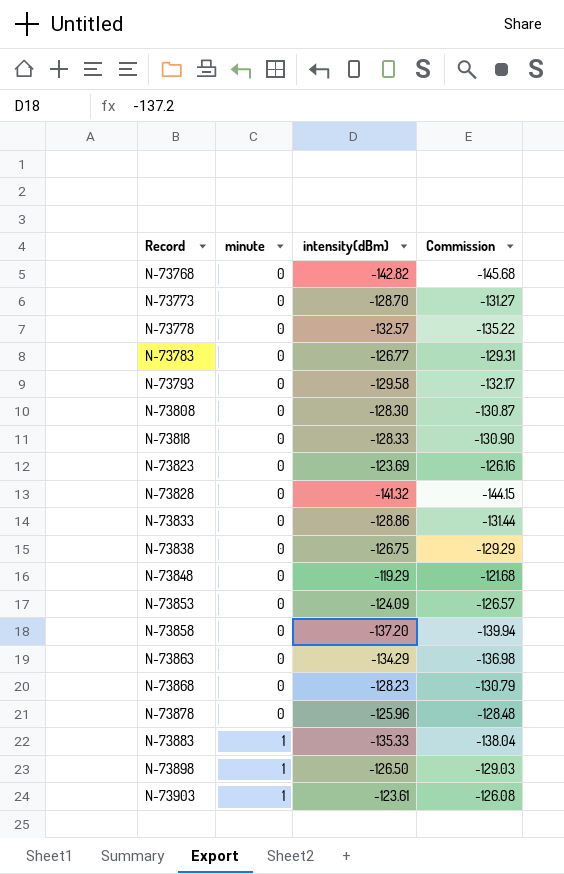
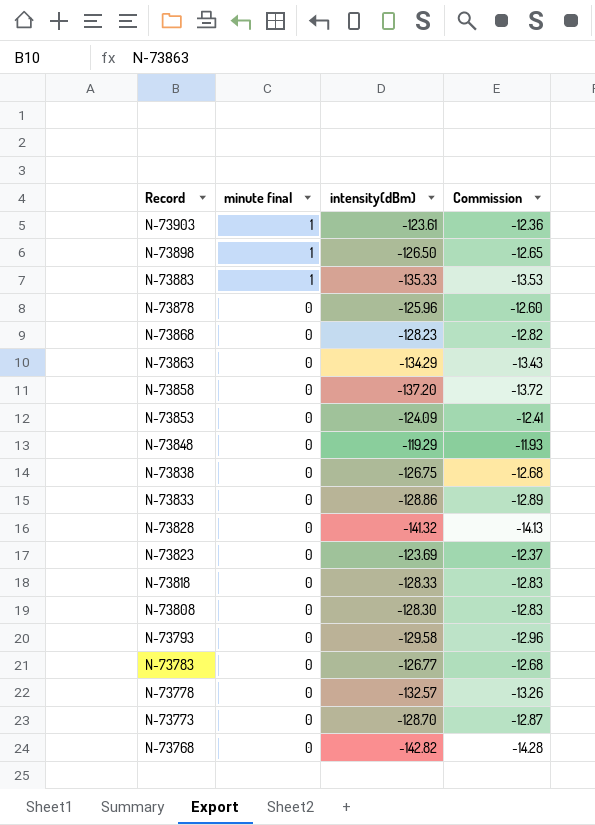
row order: Record ascending -> Record descending
column name: minute -> minute final
column Commission | formula: [intensity(dBm)] * 1.02 -> [intensity(dBm)] * 0.1

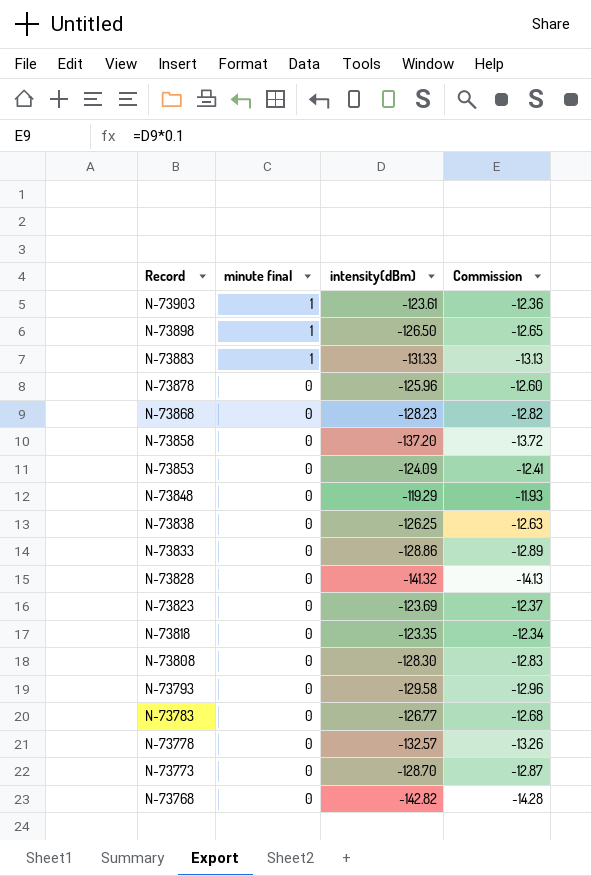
row N-73863: 0 | -134.29 | -13.43 -> none
N-73883 | intensity(dBm): -135.33 -> -131.33
N-73883 | Commission: -13.53 -> -13.13
N-73838 | intensity(dBm): -126.75 -> -126.25
N-73838 | Commission: -12.68 -> -12.63
N-73818 | intensity(dBm): -128.33 -> -123.35
N-73818 | Commission: -12.83 -> -12.34

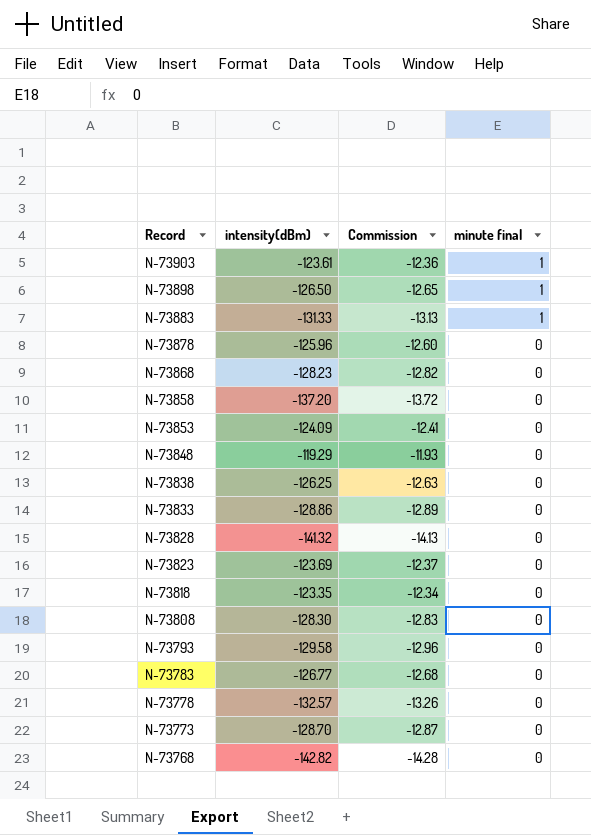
column minute final | position: 2 -> 4

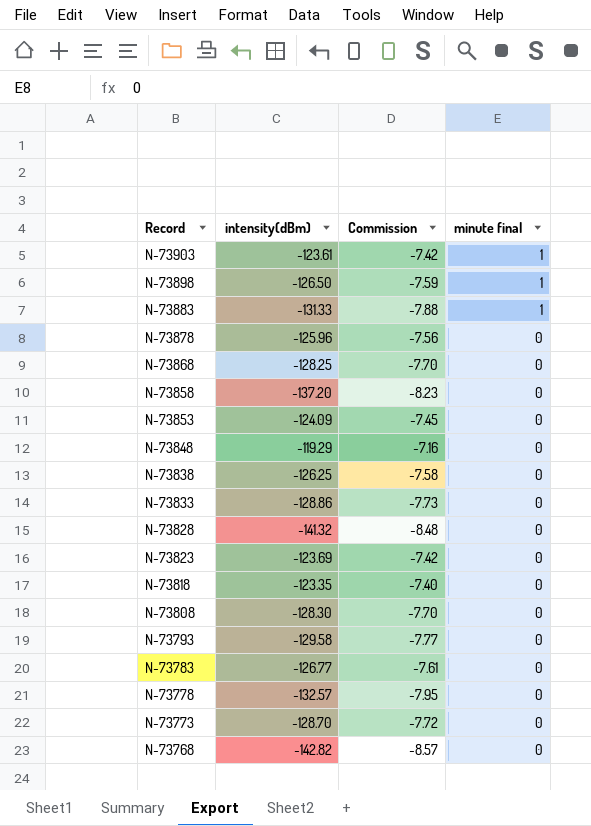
column Commission | formula: [intensity(dBm)] * 0.1 -> [intensity(dBm)] * 0.06
N-73868 | intensity(dBm): -128.23 -> -128.25

